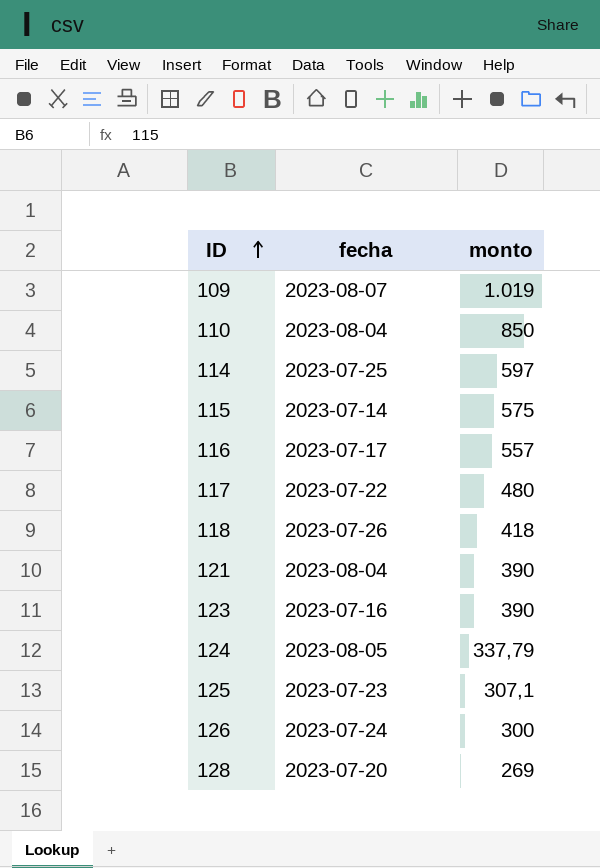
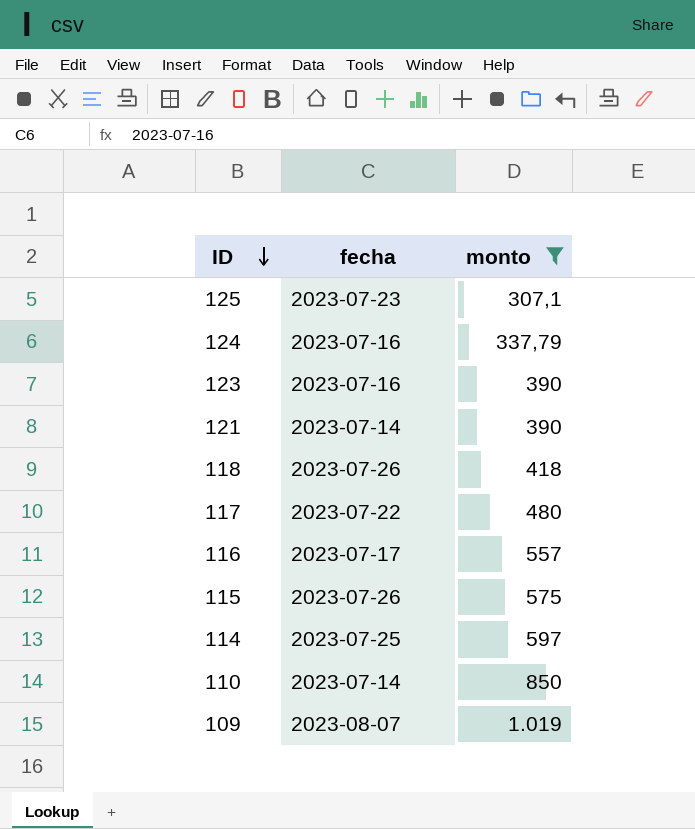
filter: none -> monto >= 307,1
row order: ID ascending -> ID descending
124 | fecha: 2023-08-05 -> 2023-07-16
121 | fecha: 2023-08-04 -> 2023-07-14
115 | fecha: 2023-07-14 -> 2023-07-26
110 | fecha: 2023-08-04 -> 2023-07-14

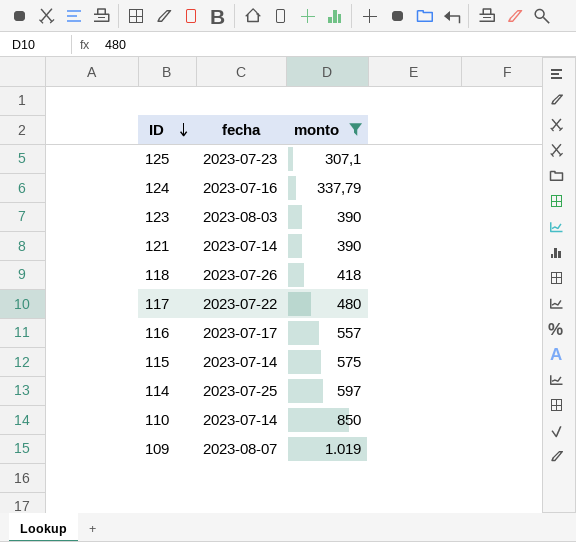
123 | fecha: 2023-07-16 -> 2023-08-03
115 | fecha: 2023-07-26 -> 2023-07-14

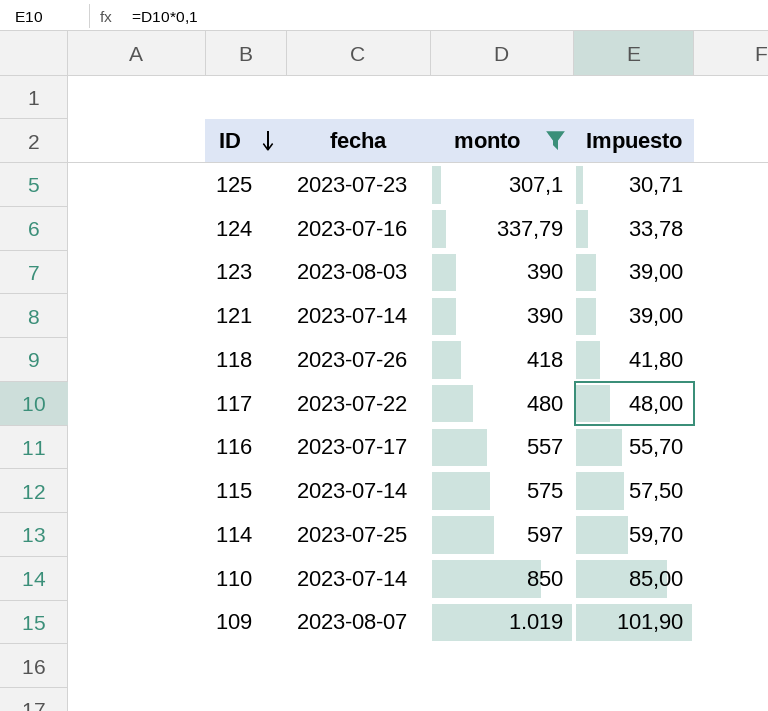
column Impuesto | formula: none -> [monto] * 0,1

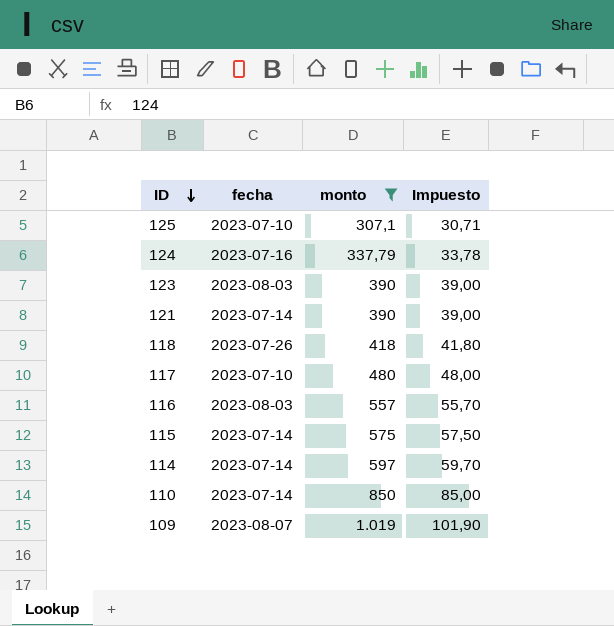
125 | fecha: 2023-07-23 -> 2023-07-10
117 | fecha: 2023-07-22 -> 2023-07-10
116 | fecha: 2023-07-17 -> 2023-08-03
114 | fecha: 2023-07-25 -> 2023-07-14

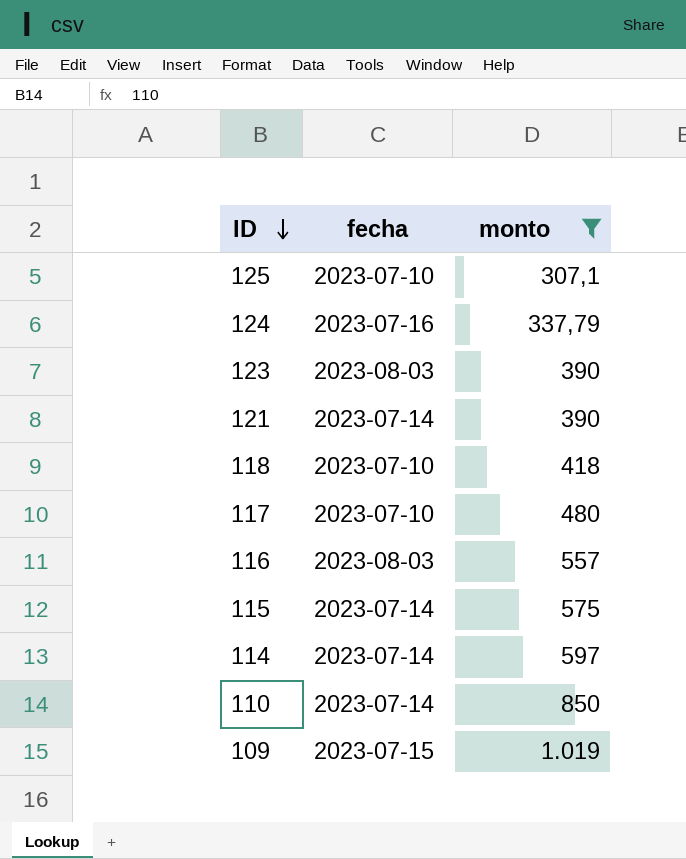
column Impuesto | formula: [monto] * 0,1 -> none
118 | fecha: 2023-07-26 -> 2023-07-10
109 | fecha: 2023-08-07 -> 2023-07-15

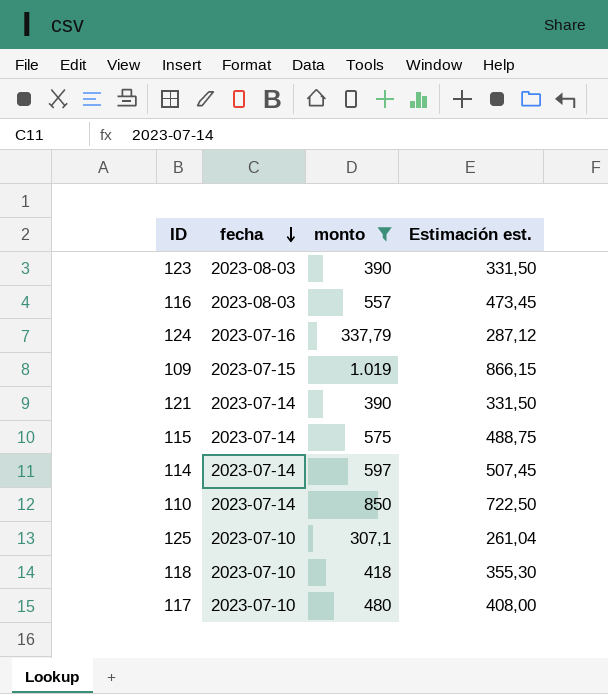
row order: ID descending -> fecha descending
column Estimación est. | formula: none -> [monto] * 0,85

